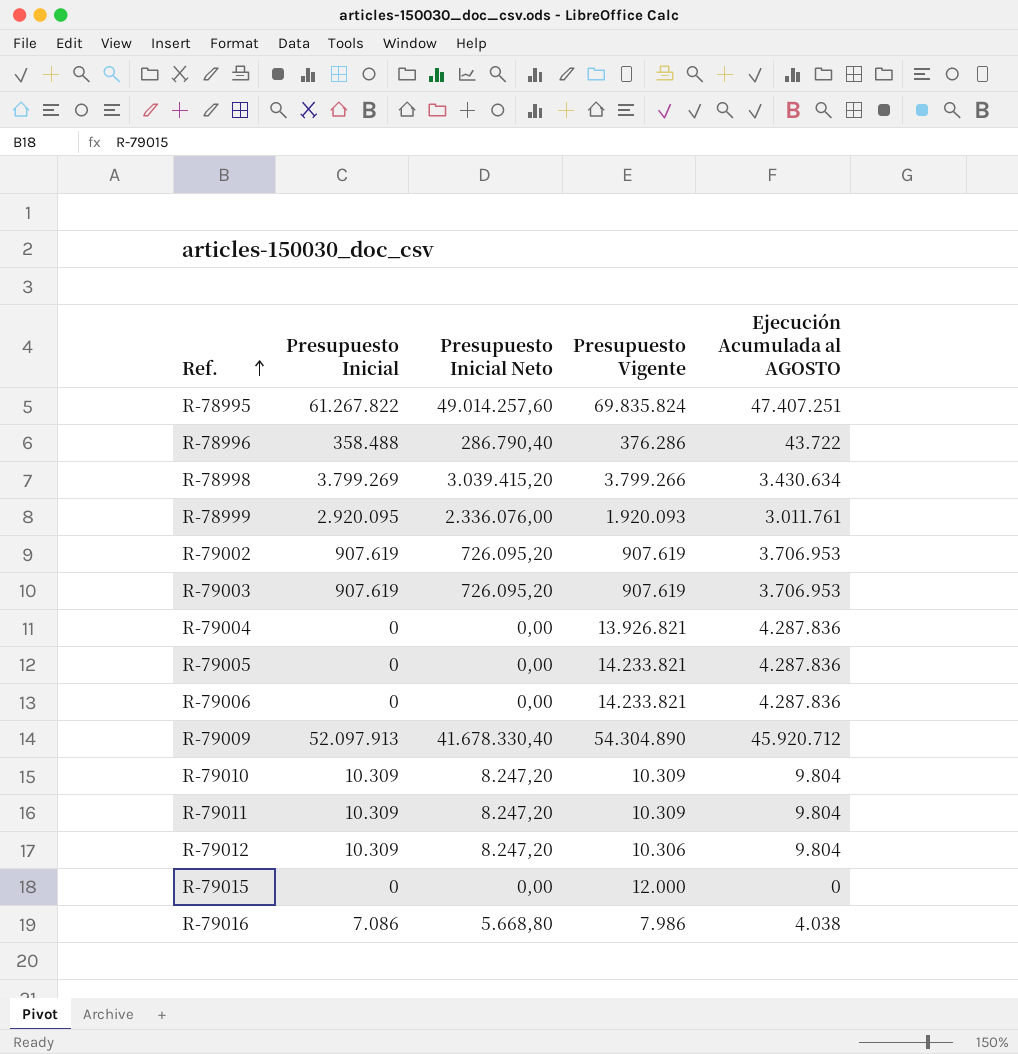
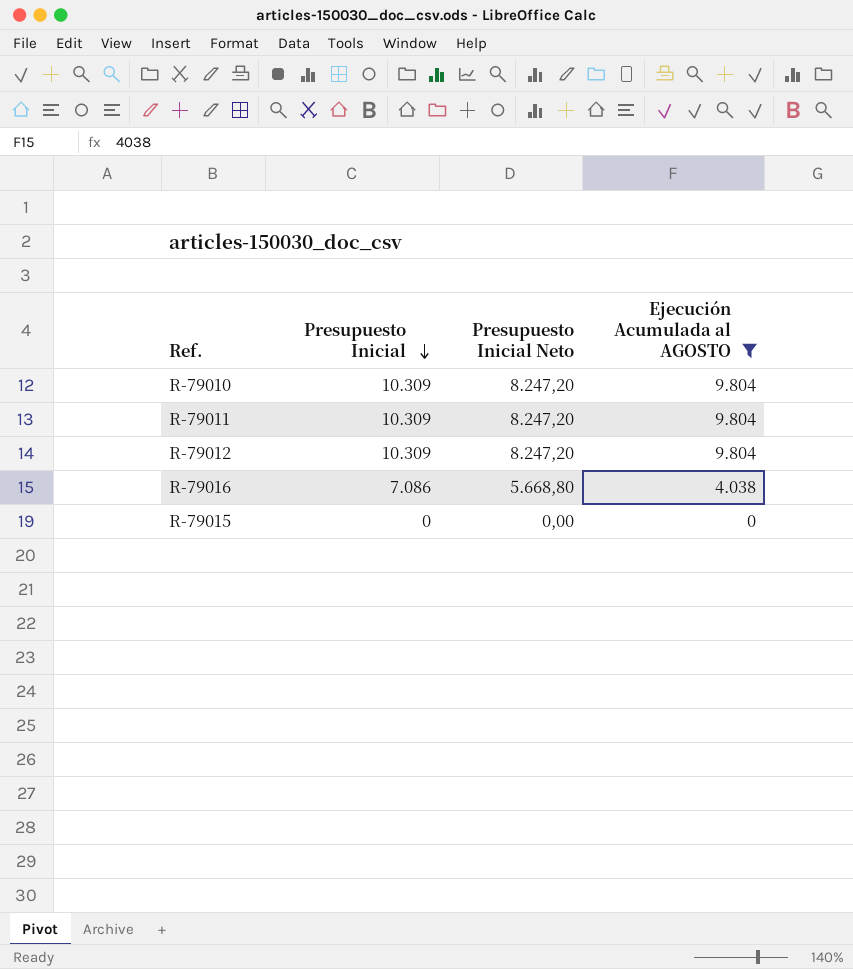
filter: none -> Ejecución Acumulada al AGOSTO <= 9.804
row order: Ref. ascending -> Presupuesto Inicial descending
column Presupuesto Vigente | position: 4 -> none

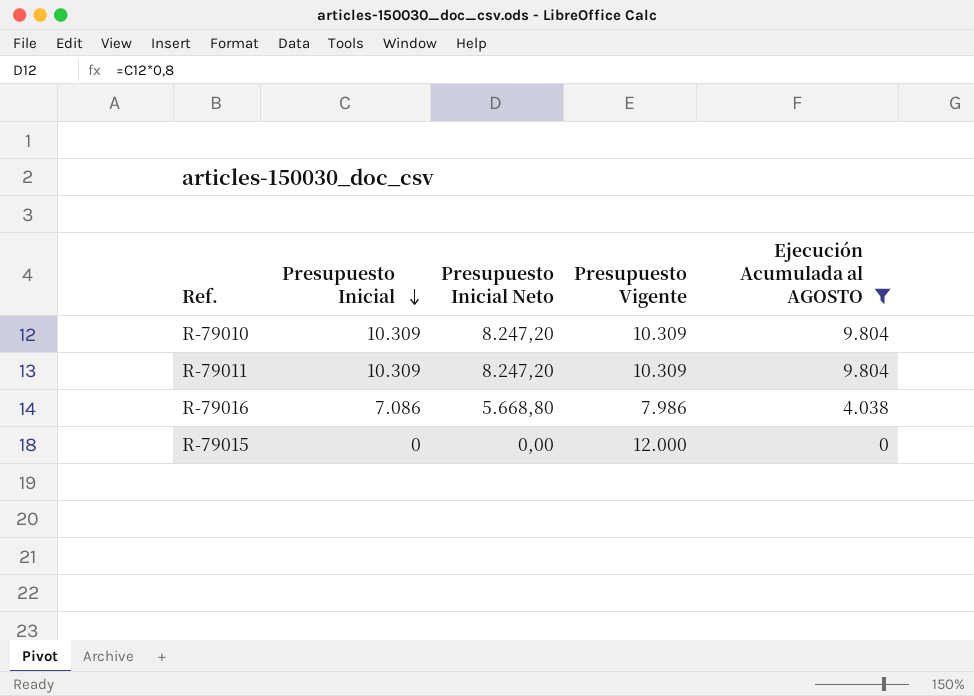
column Presupuesto Vigente | position: none -> 4
row R-79012: 10.309 | 8.247,20 | 9.804 -> none

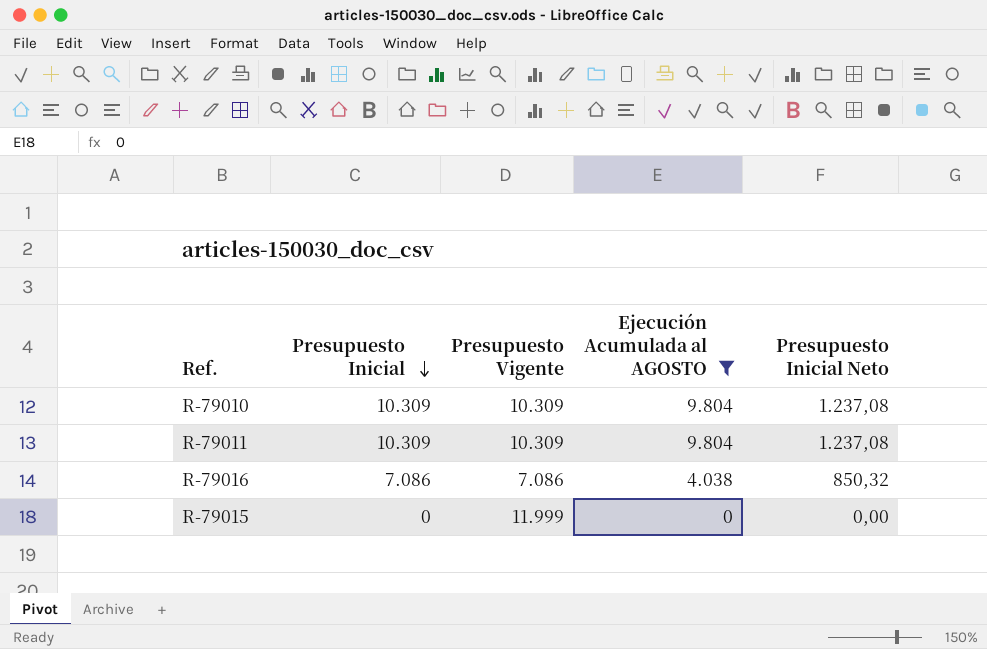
column Presupuesto Inicial Neto | formula: [Presupuesto Inicial] * 0,8 -> [Presupuesto Inicial] * 0,12
column Presupuesto Inicial Neto | position: 3 -> 5
R-79016 | Presupuesto Vigente: 7.986 -> 7.086
R-79015 | Presupuesto Vigente: 12.000 -> 11.999

